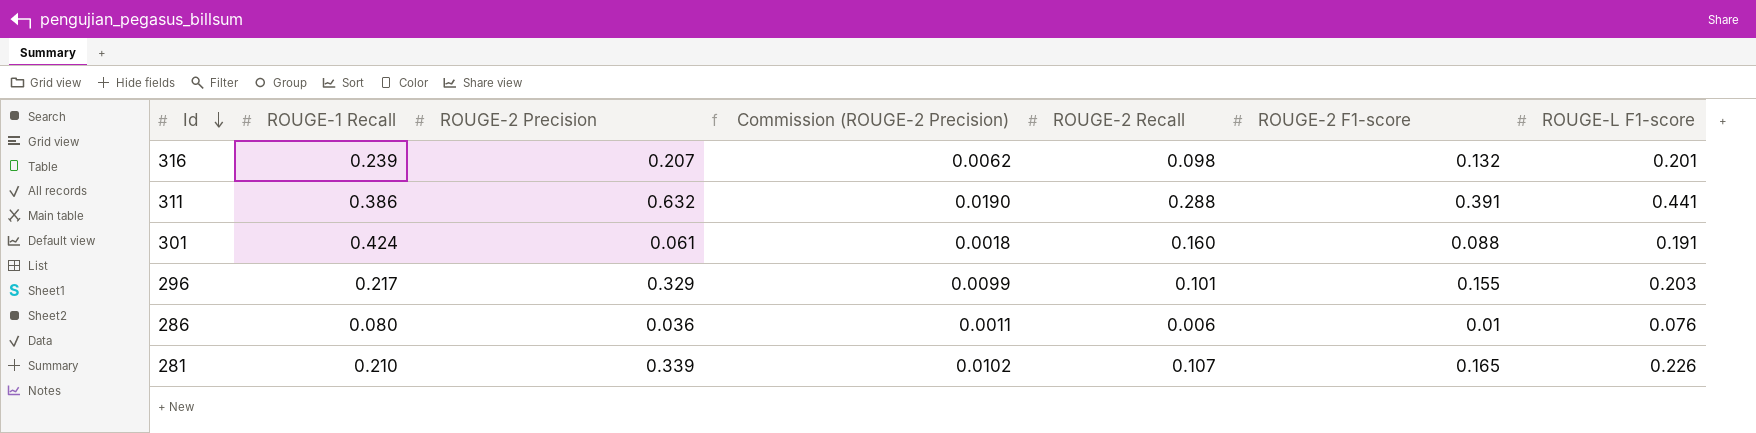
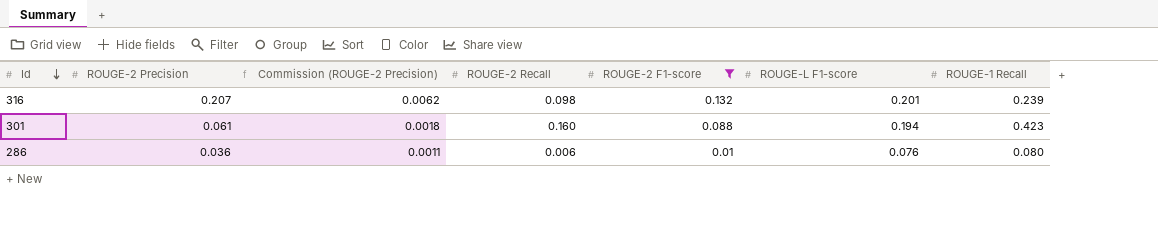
filter: none -> ROUGE-2 F1-score <= 0.132
column ROUGE-1 Recall | position: 2 -> 7
301 | ROUGE-L F1-score: 0.191 -> 0.194
301 | ROUGE-1 Recall: 0.424 -> 0.423

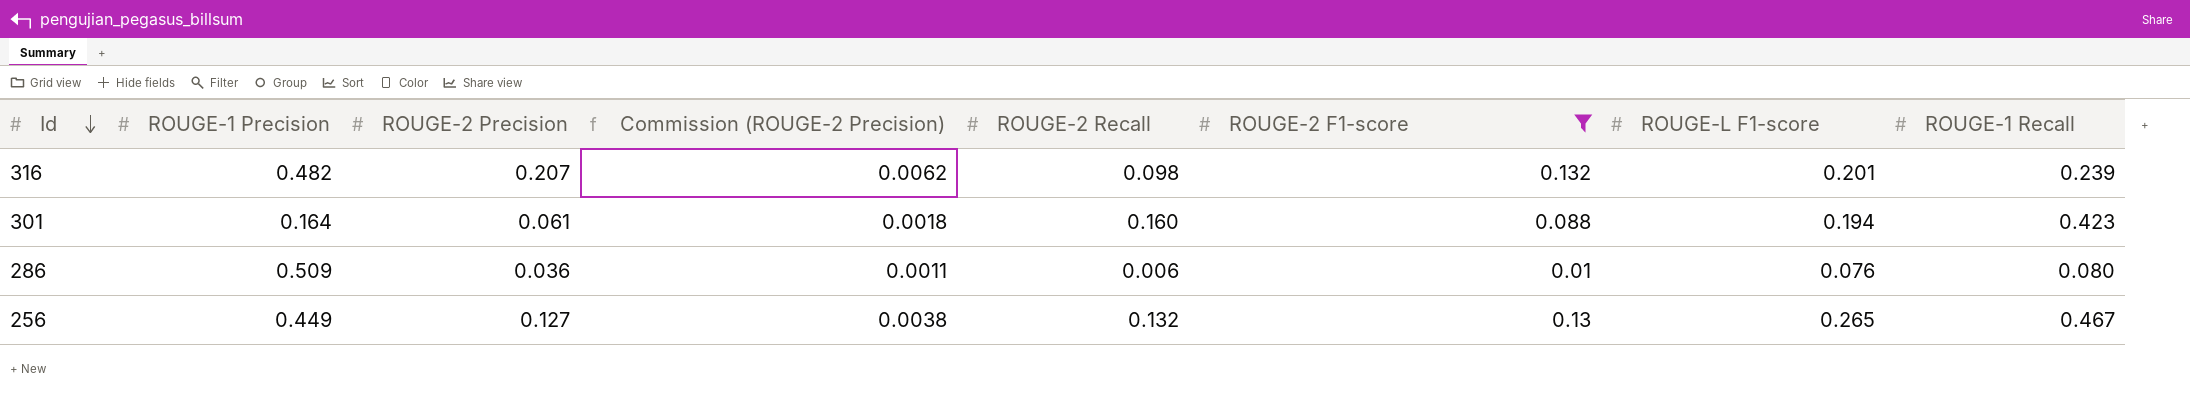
column ROUGE-1 Precision | position: none -> 2
row 256: none -> 0.449 | 0.127 | 0.0038 | 0.132 | 0.13 | 0.265 | 0.467

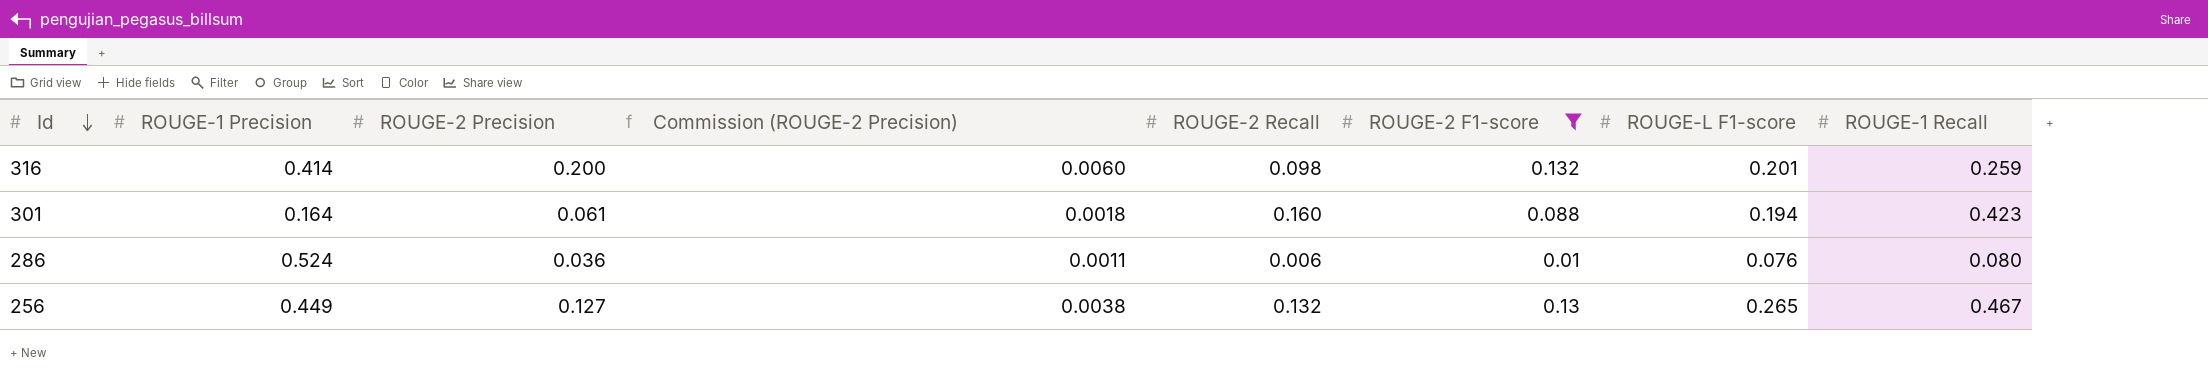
316 | ROUGE-1 Precision: 0.482 -> 0.414
316 | ROUGE-2 Precision: 0.207 -> 0.200
316 | Commission (ROUGE-2 Precision): 0.0062 -> 0.0060
316 | ROUGE-1 Recall: 0.239 -> 0.259
286 | ROUGE-1 Precision: 0.509 -> 0.524

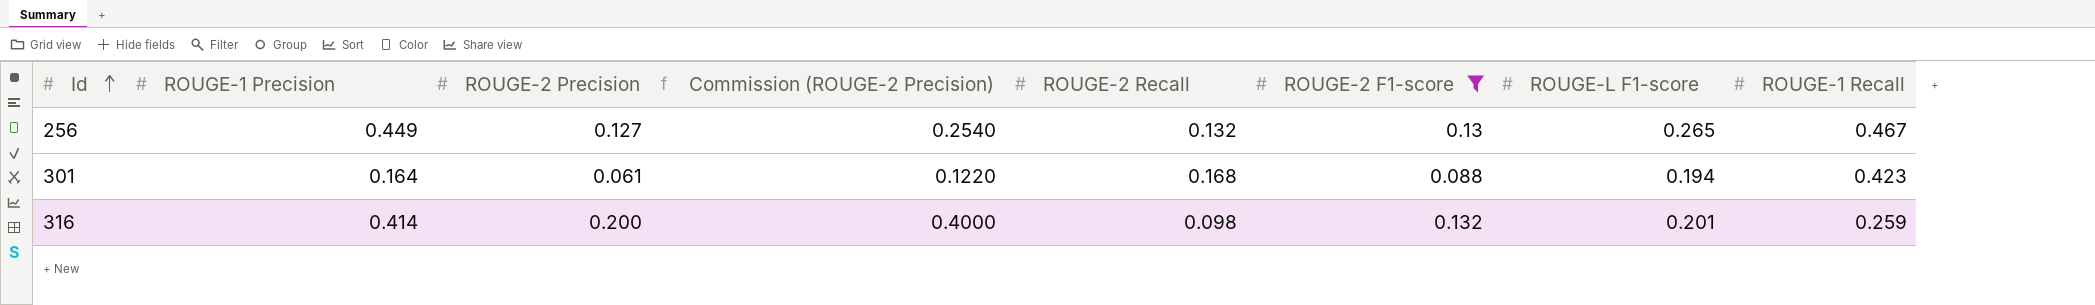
row order: Id descending -> Id ascending
column Commission (ROUGE-2 Precision) | formula: [ROUGE-2 Precision] * 0.03 -> [ROUGE-2 Precision] * 2
row 286: 0.524 | 0.036 | 0.0011 | 0.006 | 0.01 | 0.076 | 0.080 -> none
301 | ROUGE-2 Recall: 0.160 -> 0.168

